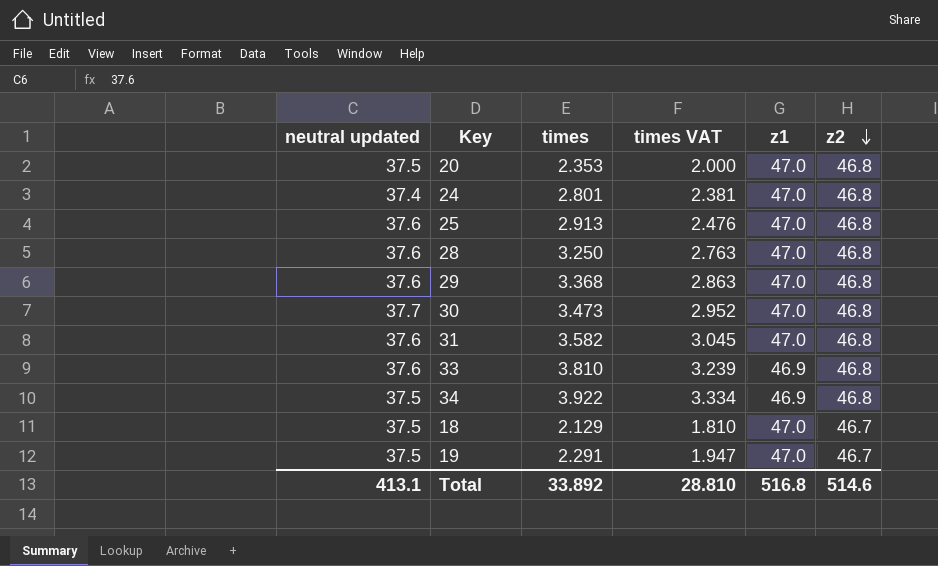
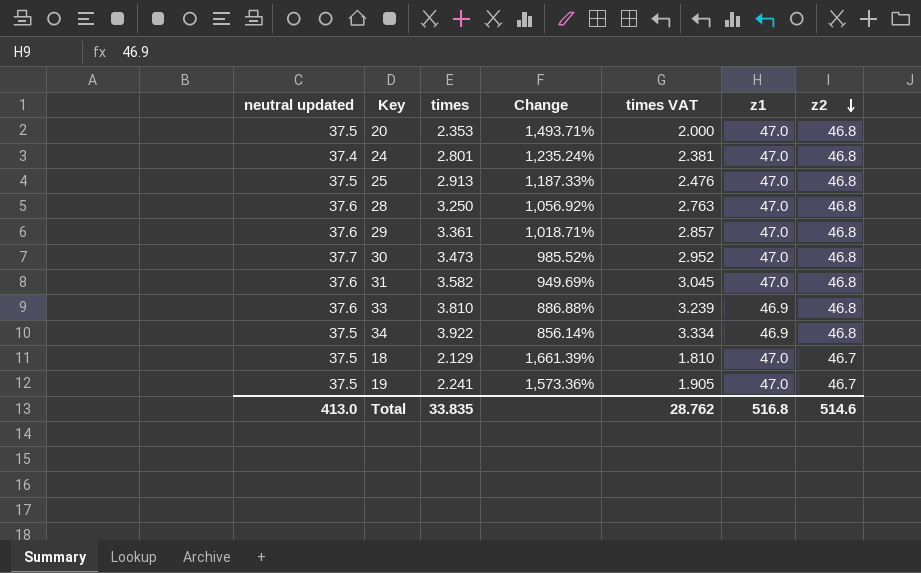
column Change | formula: none -> ([neutral updated] - [times]) / [times]
25 | neutral updated: 37.6 -> 37.5
29 | times: 3.368 -> 3.361
29 | times VAT: 2.863 -> 2.857
19 | times: 2.291 -> 2.241
19 | times VAT: 1.947 -> 1.905
Total | neutral updated: 413.1 -> 413.0
Total | times: 33.892 -> 33.835
Total | times VAT: 28.810 -> 28.762

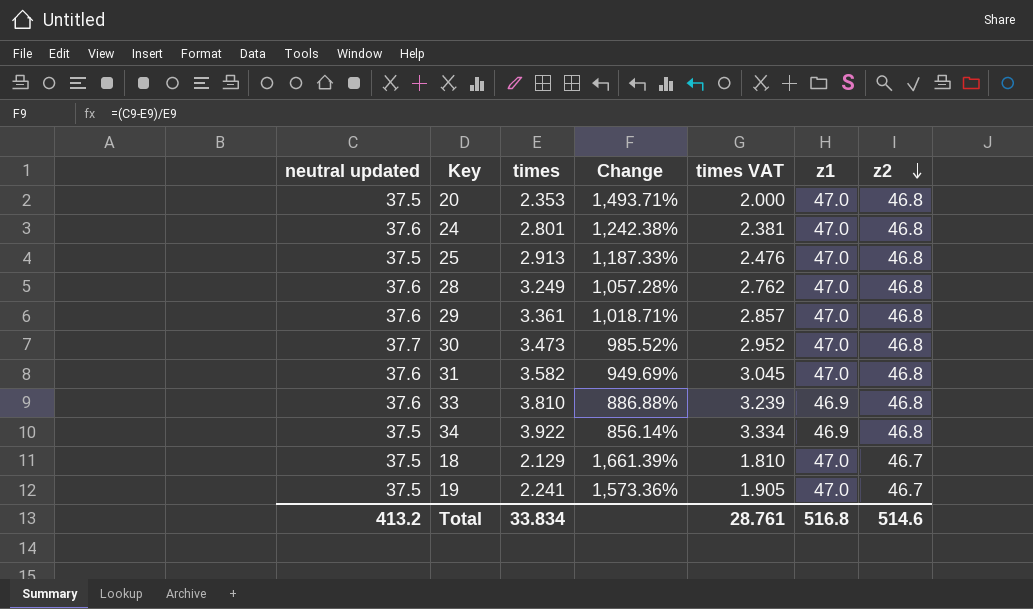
24 | neutral updated: 37.4 -> 37.6
24 | Change: 1,235.24% -> 1,242.38%
28 | times: 3.250 -> 3.249
28 | Change: 1,056.92% -> 1,057.28%
28 | times VAT: 2.763 -> 2.762
Total | neutral updated: 413.0 -> 413.2
Total | times: 33.835 -> 33.834
Total | times VAT: 28.762 -> 28.761

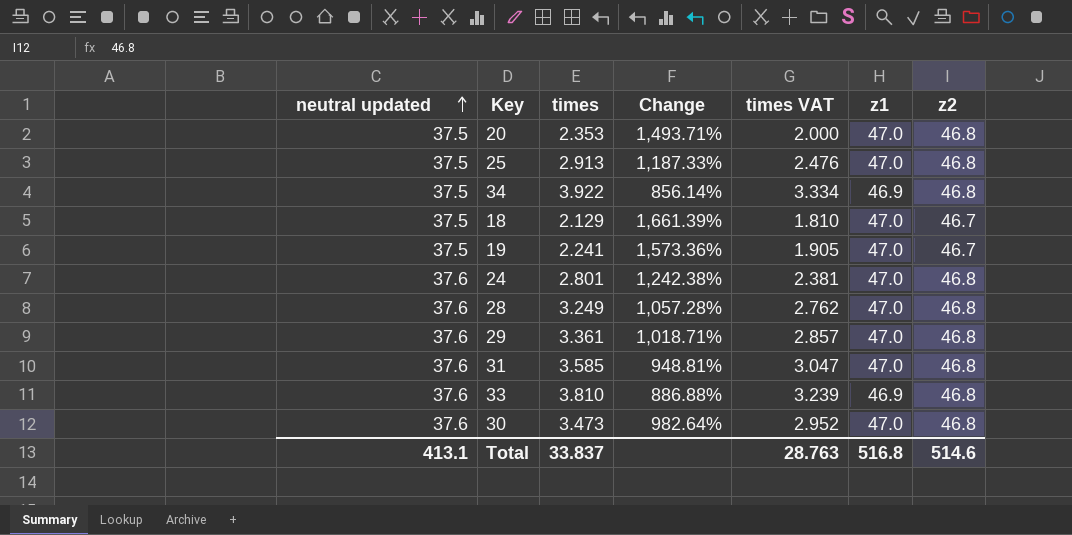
row order: z2 descending -> neutral updated ascending
31 | times: 3.582 -> 3.585
31 | Change: 949.69% -> 948.81%
31 | times VAT: 3.045 -> 3.047
30 | neutral updated: 37.7 -> 37.6
30 | Change: 985.52% -> 982.64%
Total | neutral updated: 413.2 -> 413.1
Total | times: 33.834 -> 33.837
Total | times VAT: 28.761 -> 28.763

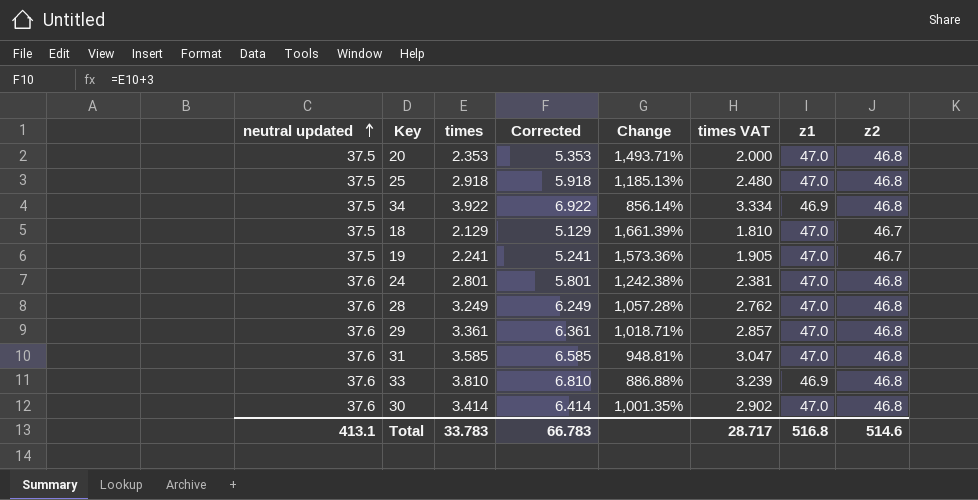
column Corrected | formula: none -> [times] + 3
25 | times: 2.913 -> 2.918
25 | Change: 1,187.33% -> 1,185.13%
25 | times VAT: 2.476 -> 2.480
30 | times: 3.473 -> 3.414
30 | Change: 982.64% -> 1,001.35%
30 | times VAT: 2.952 -> 2.902
Total | times: 33.837 -> 33.783
Total | times VAT: 28.763 -> 28.717

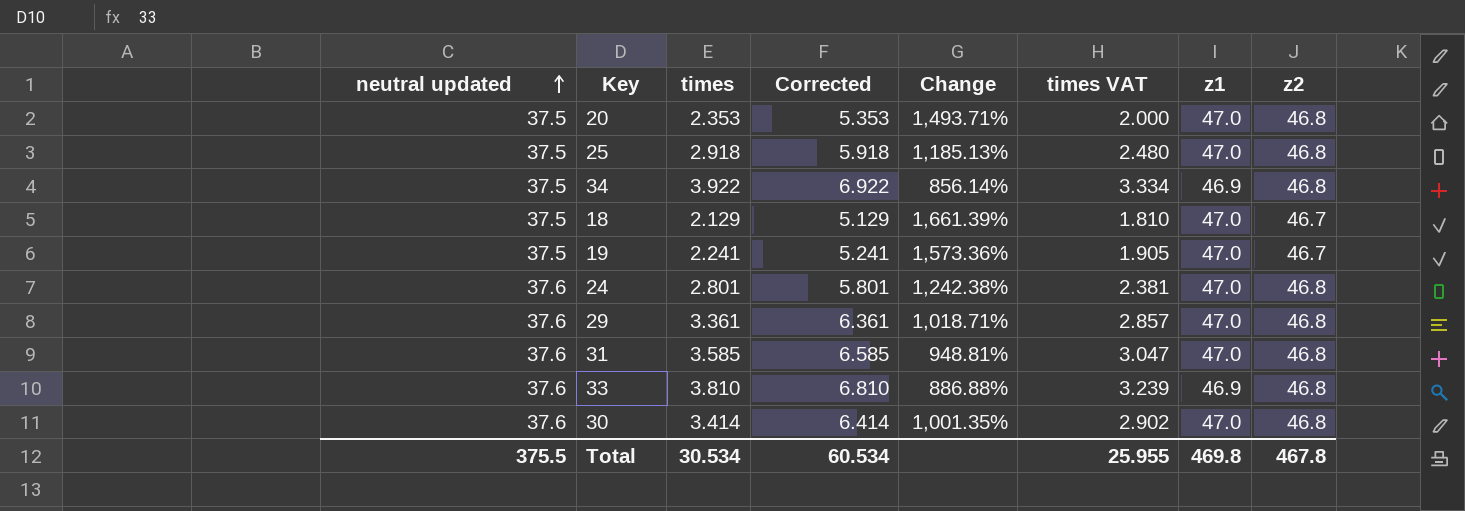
row 28: 37.6 | 3.249 | 6.249 | 1,057.28% | 2.762 | 47.0 | 46.8 -> none
Total | neutral updated: 413.1 -> 375.5
Total | times: 33.783 -> 30.534
Total | Corrected: 66.783 -> 60.534
Total | times VAT: 28.717 -> 25.955
Total | z1: 516.8 -> 469.8
Total | z2: 514.6 -> 467.8

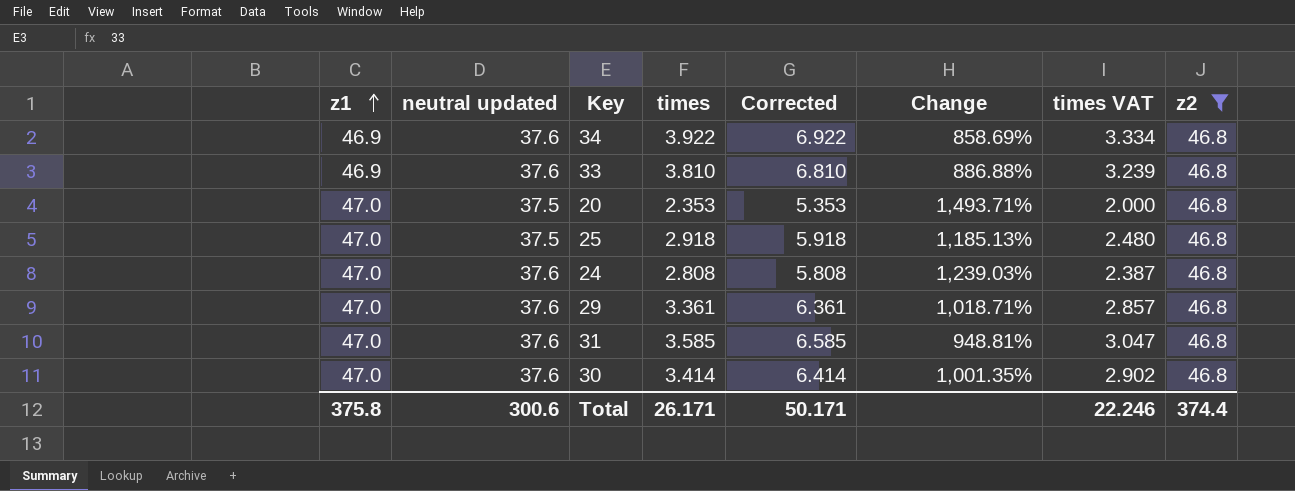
filter: none -> z2 = 46.8
row order: neutral updated ascending -> z1 ascending
column z1 | position: 7 -> 1
34 | neutral updated: 37.5 -> 37.6
34 | Change: 856.14% -> 858.69%
24 | times: 2.801 -> 2.808
24 | Corrected: 5.801 -> 5.808
24 | Change: 1,242.38% -> 1,239.03%
24 | times VAT: 2.381 -> 2.387
Total | z1: 469.8 -> 375.8
Total | neutral updated: 375.5 -> 300.6
Total | times: 30.534 -> 26.171
Total | Corrected: 60.534 -> 50.171
Total | times VAT: 25.955 -> 22.246
Total | z2: 467.8 -> 374.4

